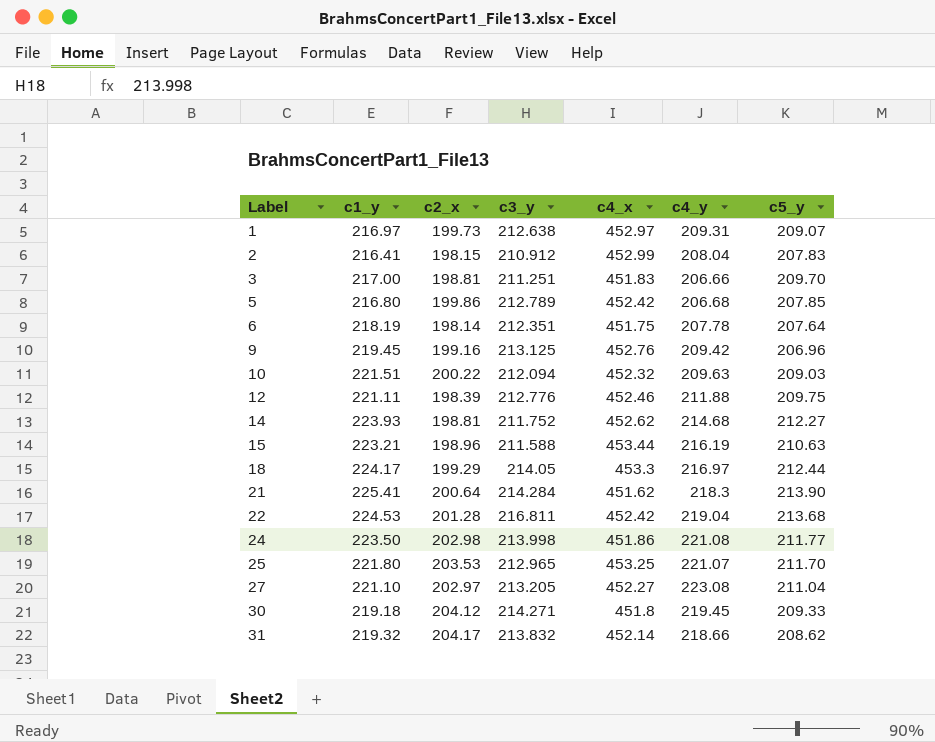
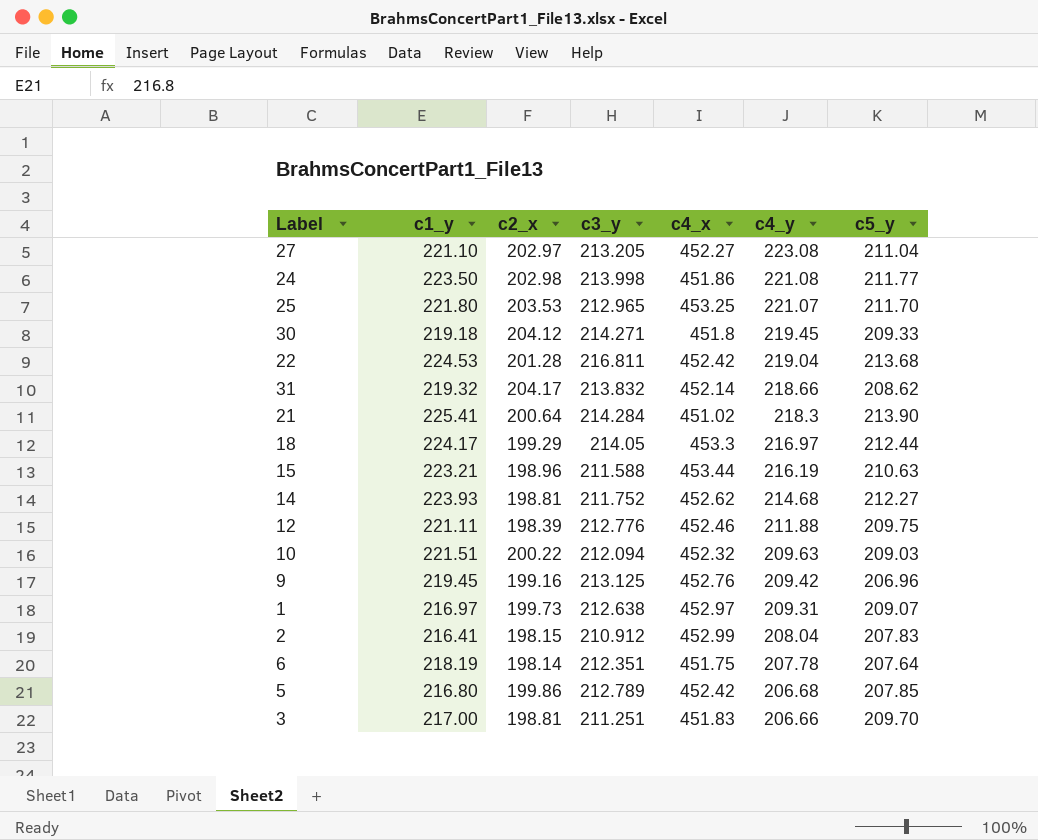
row order: Label ascending -> c4_y descending
21 | c4_x: 451.62 -> 451.02

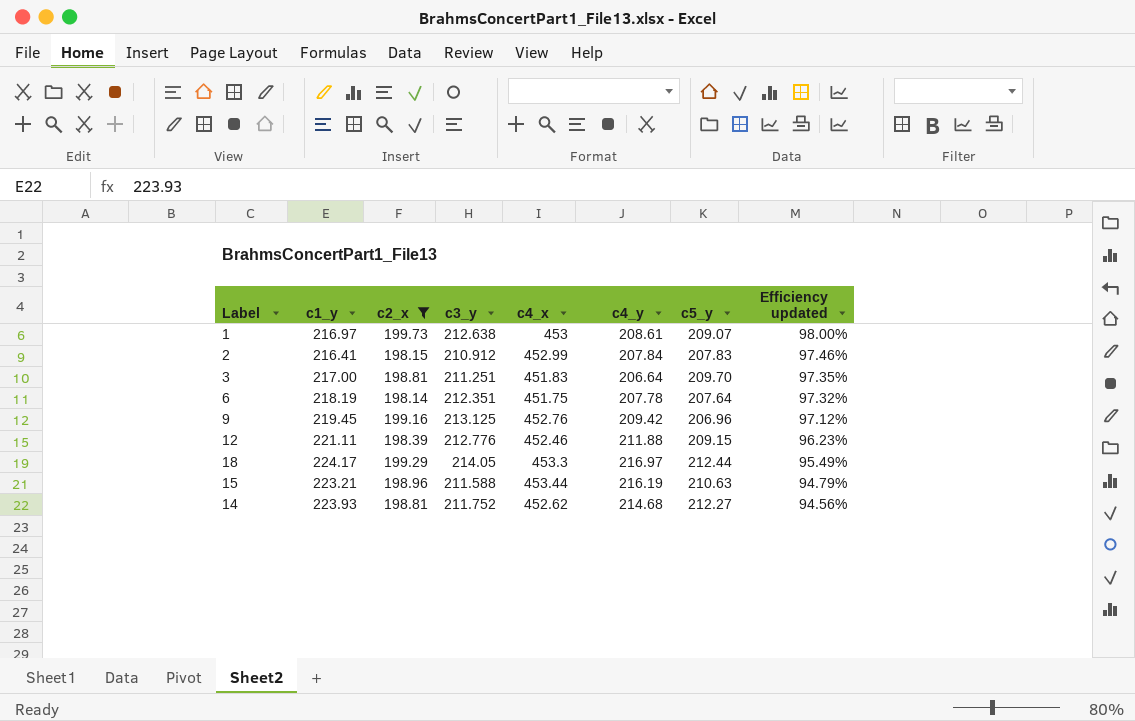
filter: none -> c2_x <= 199.73
row order: c4_y descending -> Efficiency updated descending
column Efficiency updated | formula: none -> [c3_y] / [c1_y]
1 | c4_x: 452.97 -> 453
1 | c4_y: 209.31 -> 208.61
2 | c4_y: 208.04 -> 207.84
3 | c4_y: 206.66 -> 206.64
12 | c5_y: 209.75 -> 209.15

